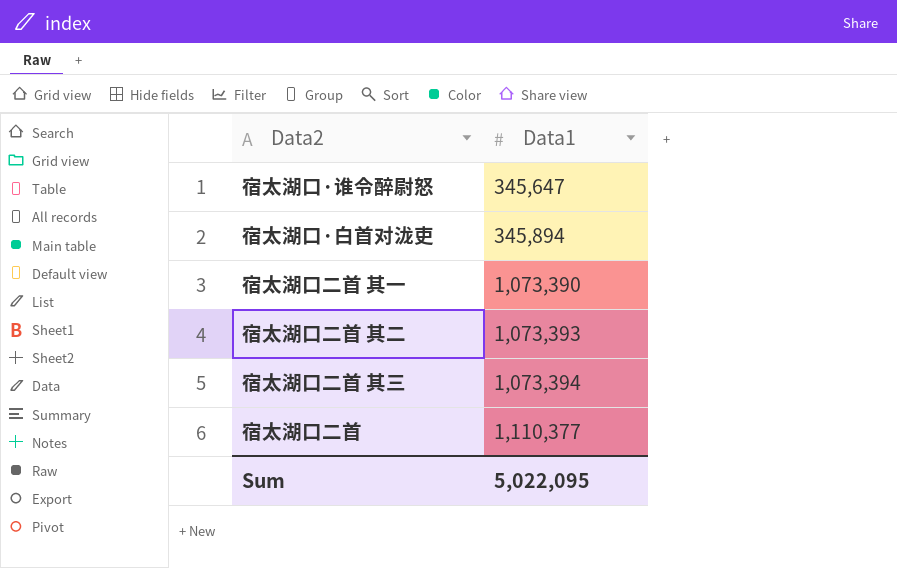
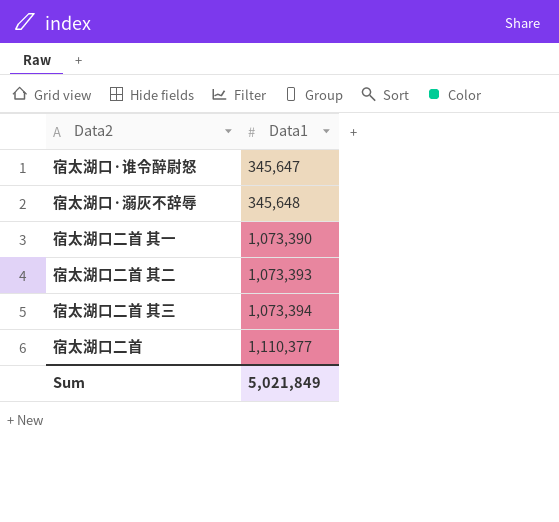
row 宿太湖口·白首对泷吏: 345,894 -> none
row 宿太湖口·溺灰不辞辱: none -> 345,648
Sum | Data1: 5,022,095 -> 5,021,849

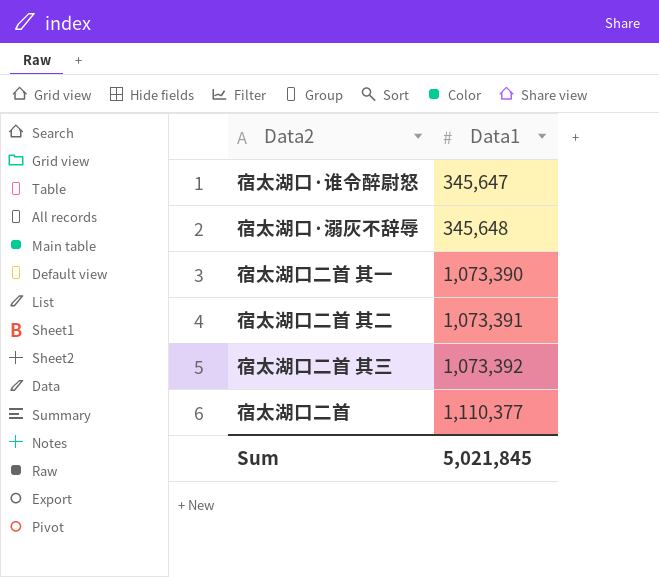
宿太湖口二首 其二 | Data1: 1,073,393 -> 1,073,391
宿太湖口二首 其三 | Data1: 1,073,394 -> 1,073,392
Sum | Data1: 5,021,849 -> 5,021,845

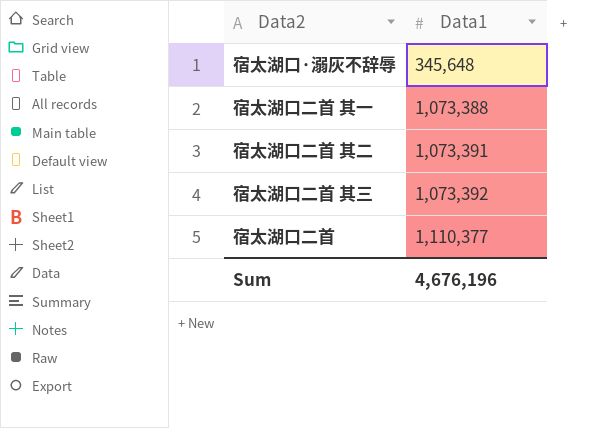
row 宿太湖口·谁令醉尉怒: 345,647 -> none
宿太湖口二首 其一 | Data1: 1,073,390 -> 1,073,388
Sum | Data1: 5,021,845 -> 4,676,196

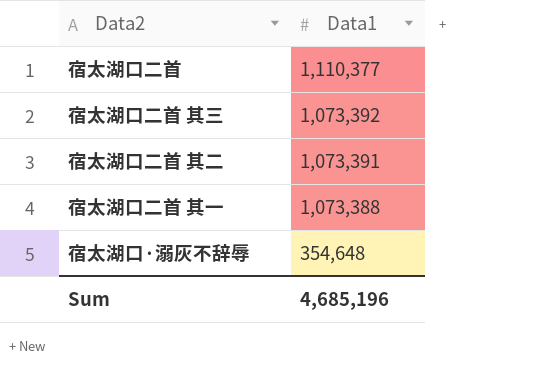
row order: Data1 ascending -> Data1 descending
宿太湖口·溺灰不辞辱 | Data1: 345,648 -> 354,648
Sum | Data1: 4,676,196 -> 4,685,196

